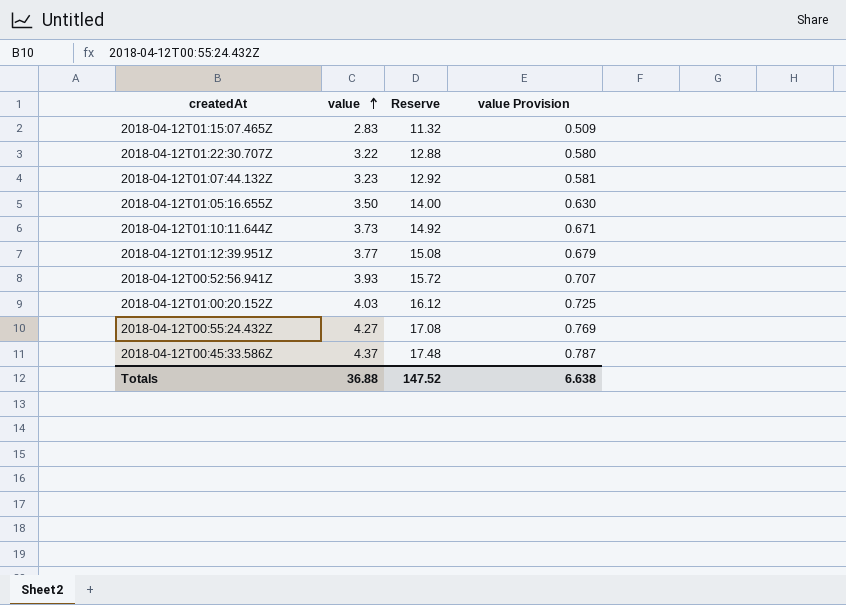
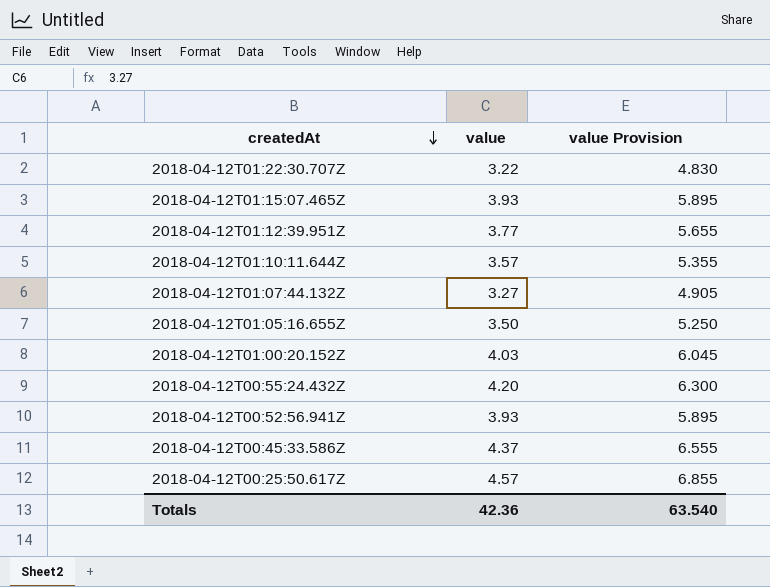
row order: value ascending -> createdAt descending
column Reserve | formula: [value] * 4 -> none
column value Provision | formula: [value] * 0.18 -> [value] * 1.5
2018-04-12T01:15:07.465Z | value: 2.83 -> 3.93
2018-04-12T01:10:11.644Z | value: 3.73 -> 3.57
2018-04-12T01:07:44.132Z | value: 3.23 -> 3.27
2018-04-12T00:55:24.432Z | value: 4.27 -> 4.20
row 2018-04-12T00:25:50.617Z: none -> 4.57 | 6.855
Totals | value: 36.88 -> 42.36
Totals | value Provision: 6.638 -> 63.540

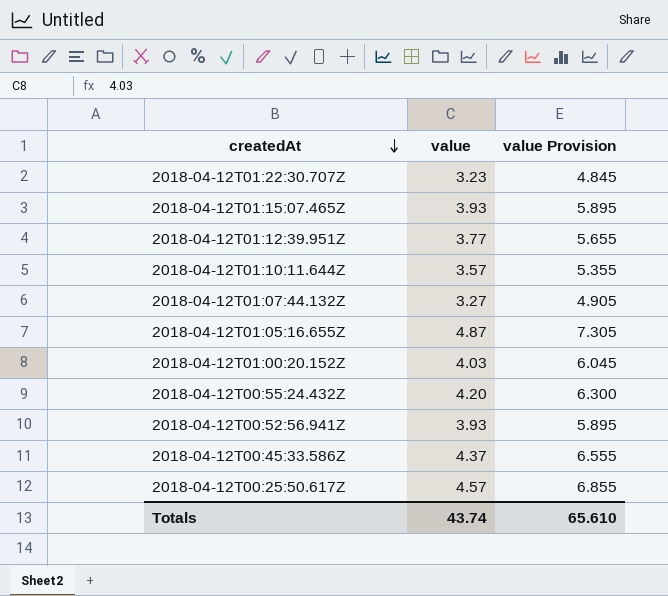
2018-04-12T01:22:30.707Z | value: 3.22 -> 3.23
2018-04-12T01:22:30.707Z | value Provision: 4.830 -> 4.845
2018-04-12T01:05:16.655Z | value: 3.50 -> 4.87
2018-04-12T01:05:16.655Z | value Provision: 5.250 -> 7.305
Totals | value: 42.36 -> 43.74
Totals | value Provision: 63.540 -> 65.610

